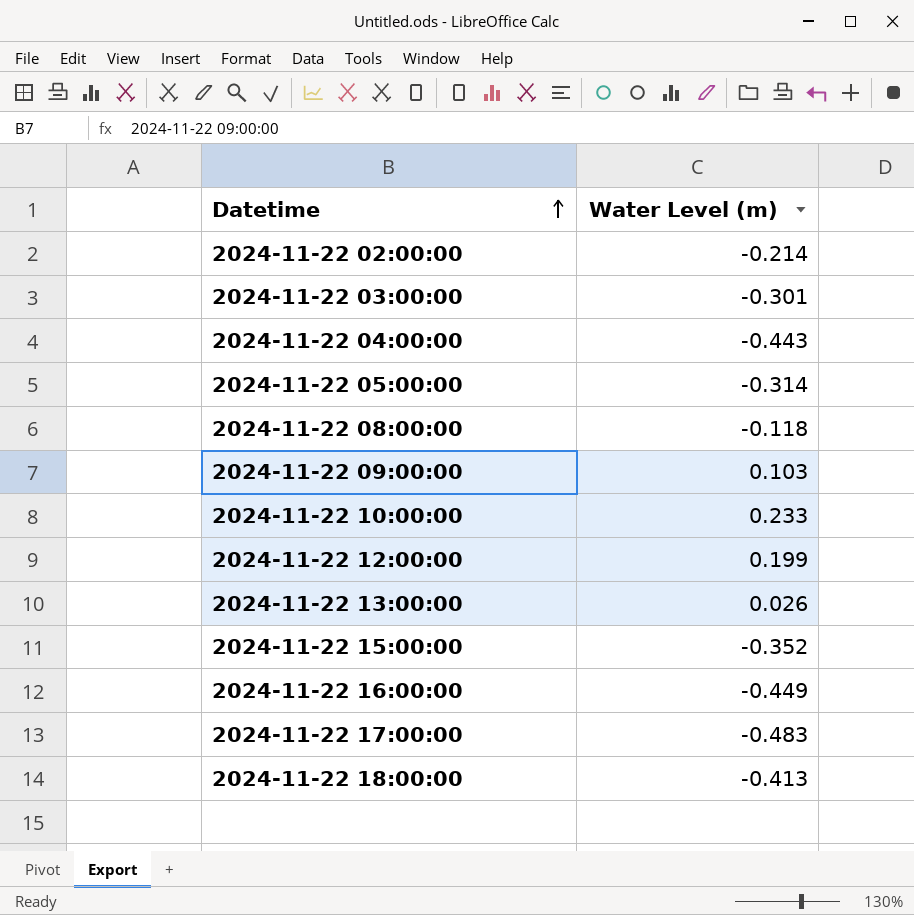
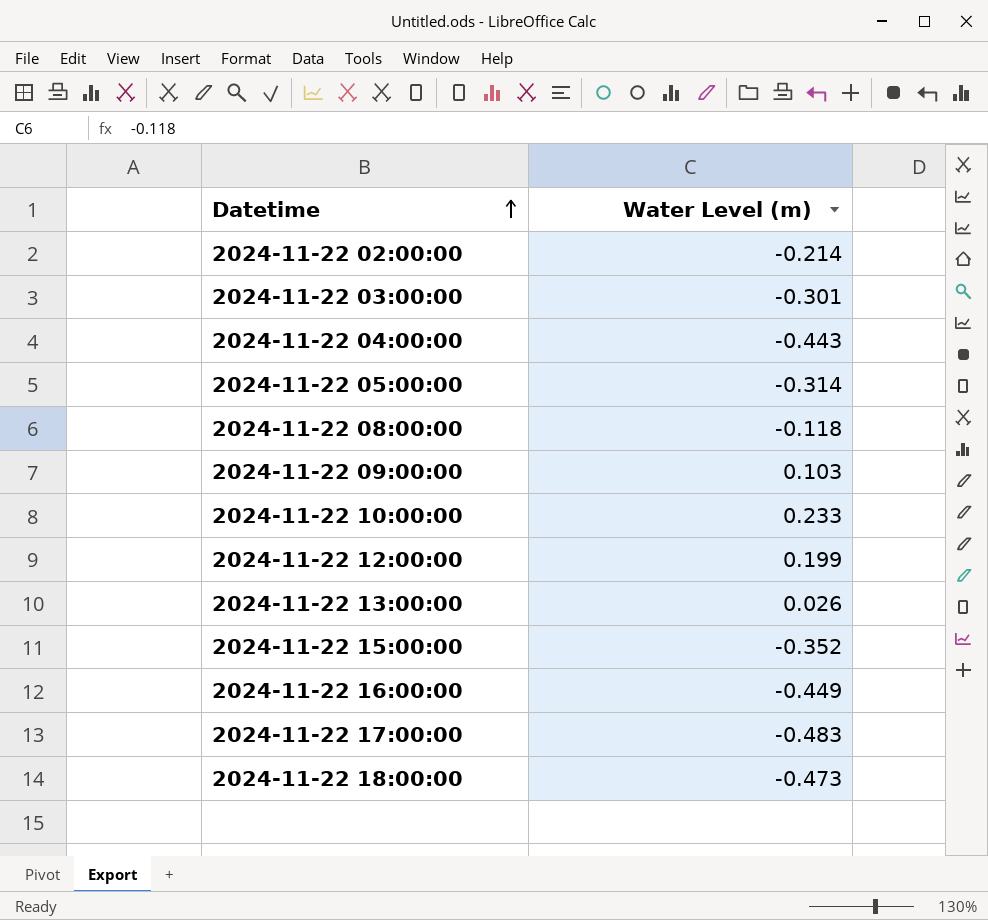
2024-11-22 18:00:00 | Water Level (m): -0.413 -> -0.473

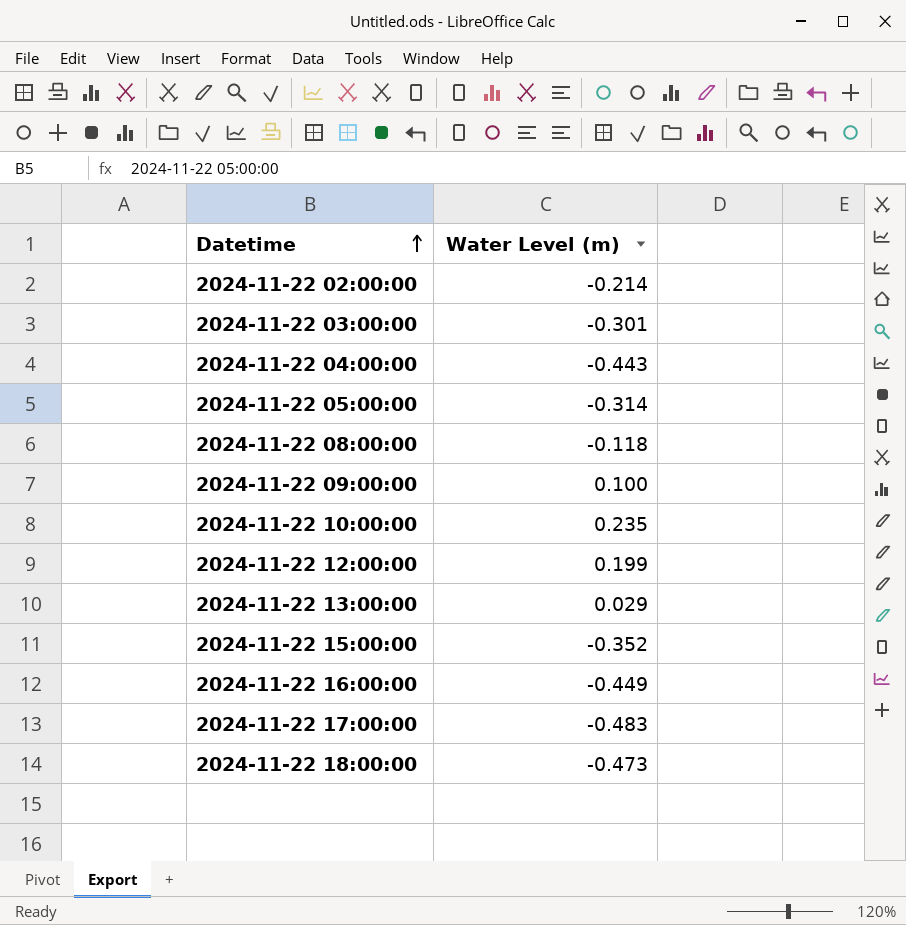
2024-11-22 09:00:00 | Water Level (m): 0.103 -> 0.100
2024-11-22 10:00:00 | Water Level (m): 0.233 -> 0.235
2024-11-22 13:00:00 | Water Level (m): 0.026 -> 0.029

